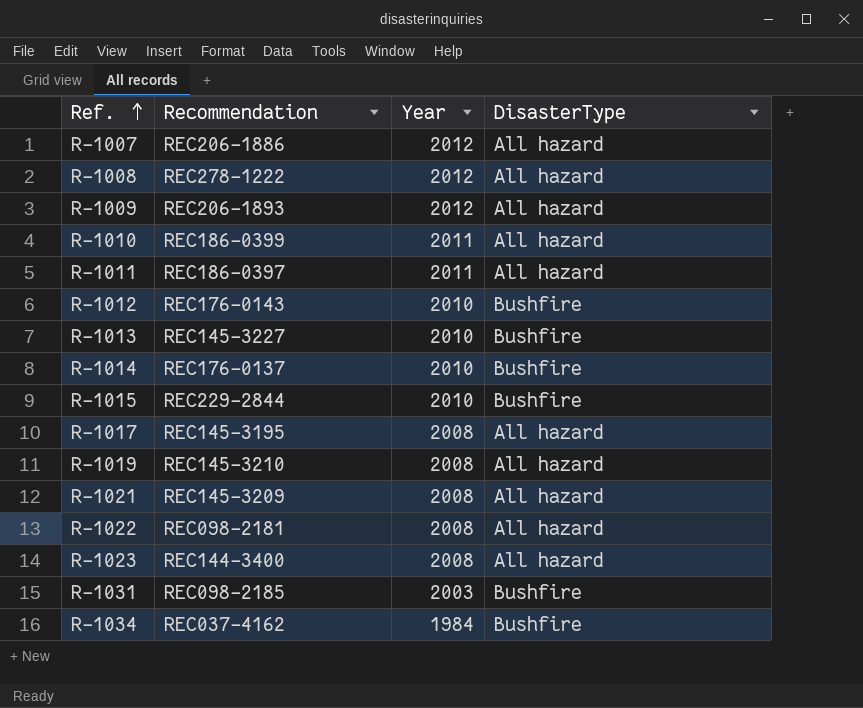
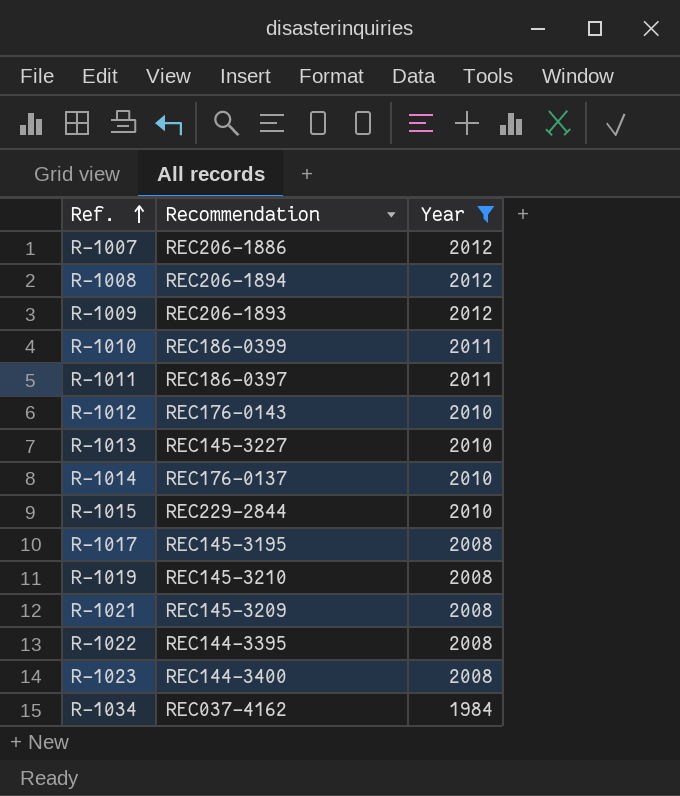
filter: none -> Year != 2003
column DisasterType | position: 4 -> none
R-1008 | Recommendation: REC278-1222 -> REC206-1894
R-1022 | Recommendation: REC098-2181 -> REC144-3395

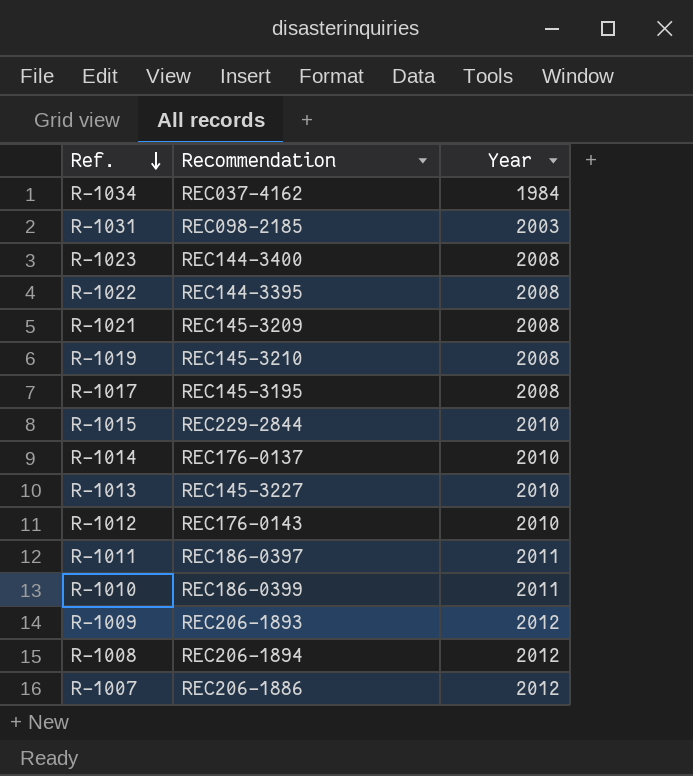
filter: Year != 2003 -> none
row order: Ref. ascending -> Ref. descending

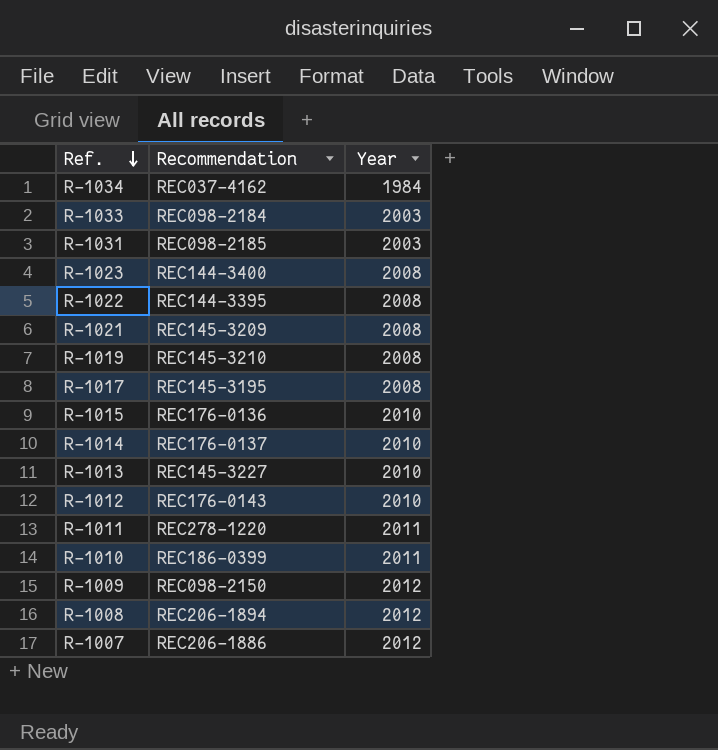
row R-1033: none -> REC098-2184 | 2003
R-1015 | Recommendation: REC229-2844 -> REC176-0136
R-1011 | Recommendation: REC186-0397 -> REC278-1220
R-1009 | Recommendation: REC206-1893 -> REC098-2150

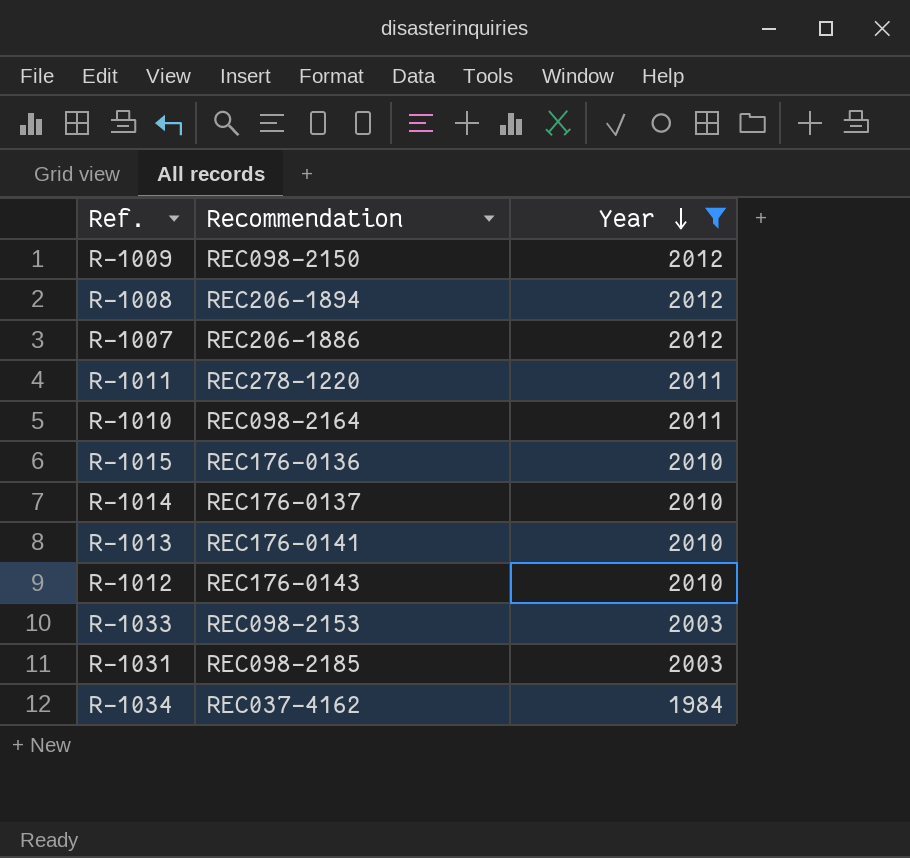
filter: none -> Year != 2008
row order: Ref. descending -> Year descending
R-1010 | Recommendation: REC186-0399 -> REC098-2164
R-1013 | Recommendation: REC145-3227 -> REC176-0141
R-1033 | Recommendation: REC098-2184 -> REC098-2153

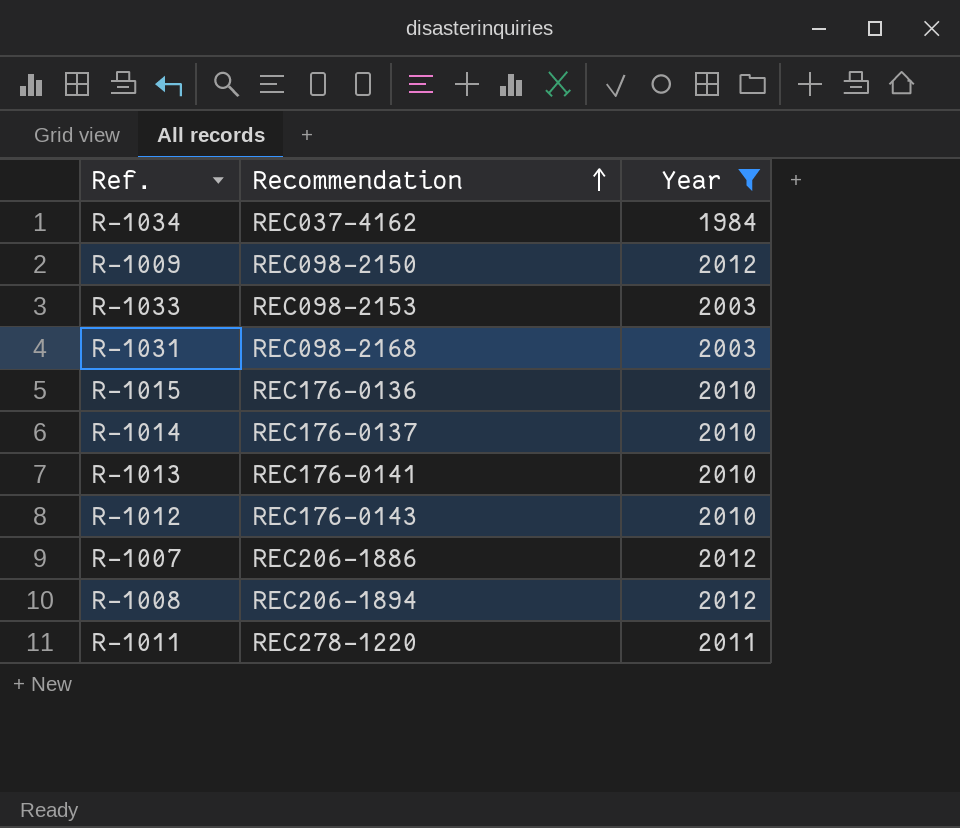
row order: Year descending -> Recommendation ascending
row R-1010: REC098-2164 | 2011 -> none
R-1031 | Recommendation: REC098-2185 -> REC098-2168

